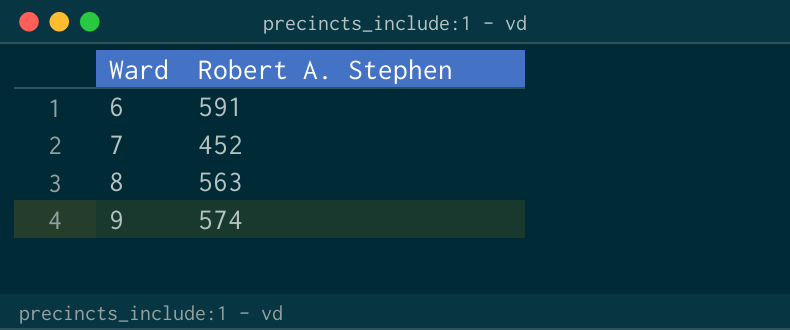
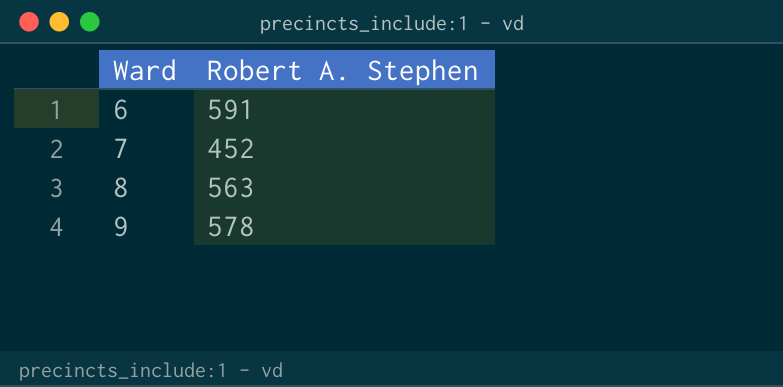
9 | Robert A. Stephen: 574 -> 578

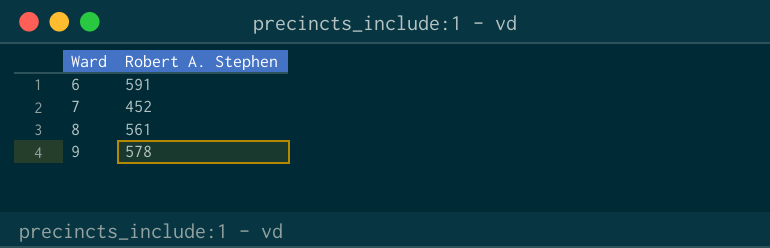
8 | Robert A. Stephen: 563 -> 561

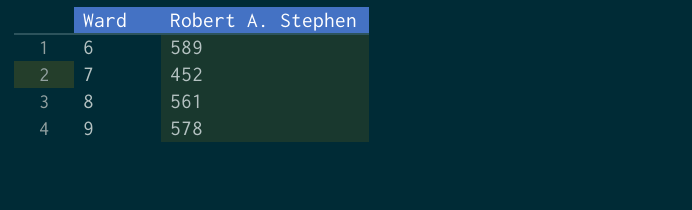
6 | Robert A. Stephen: 591 -> 589

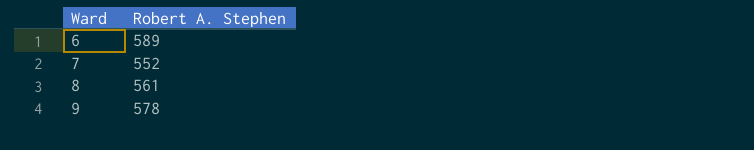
7 | Robert A. Stephen: 452 -> 552

